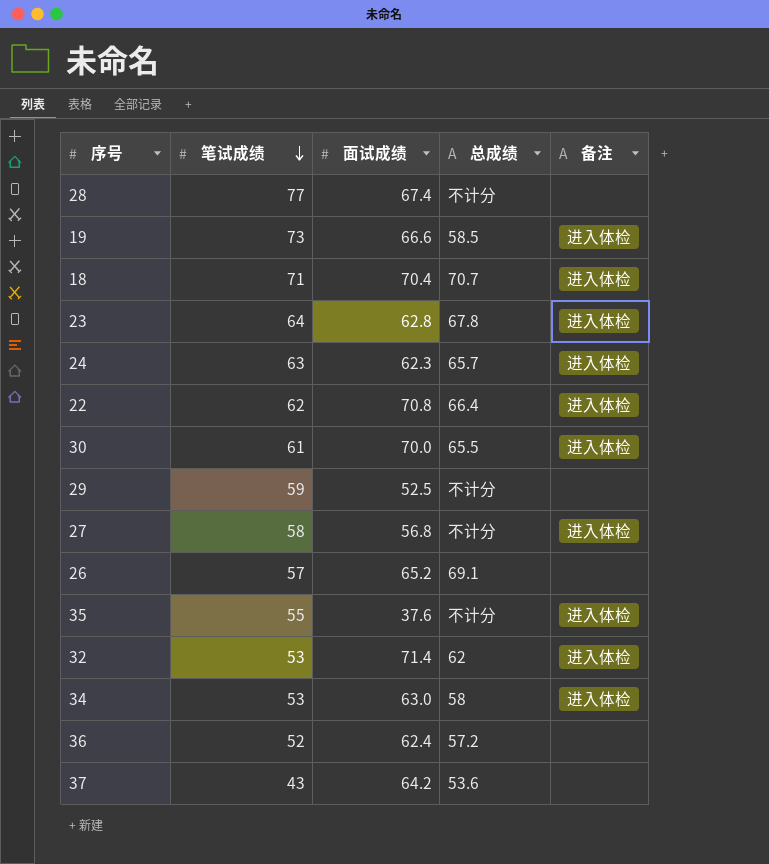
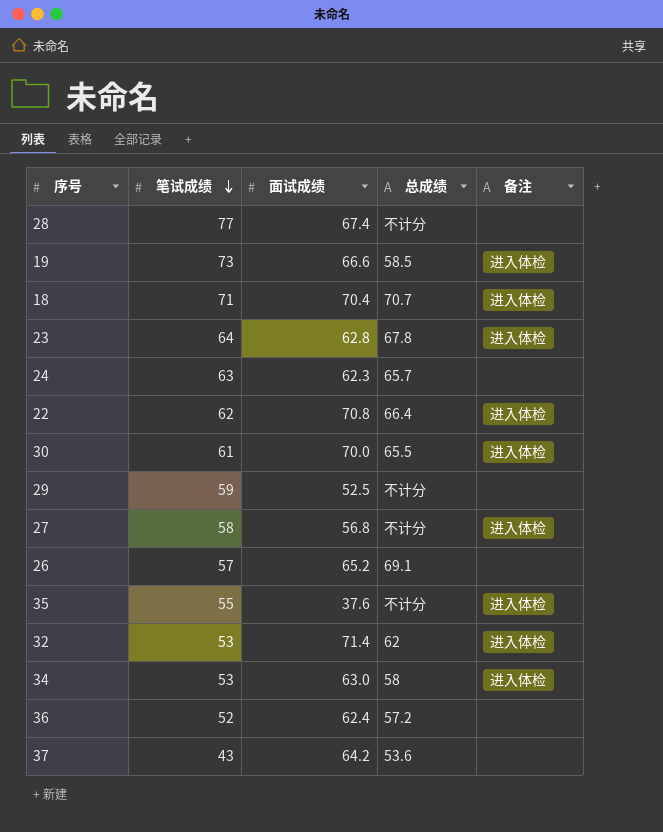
24 | 备注: 进入体检 -> none

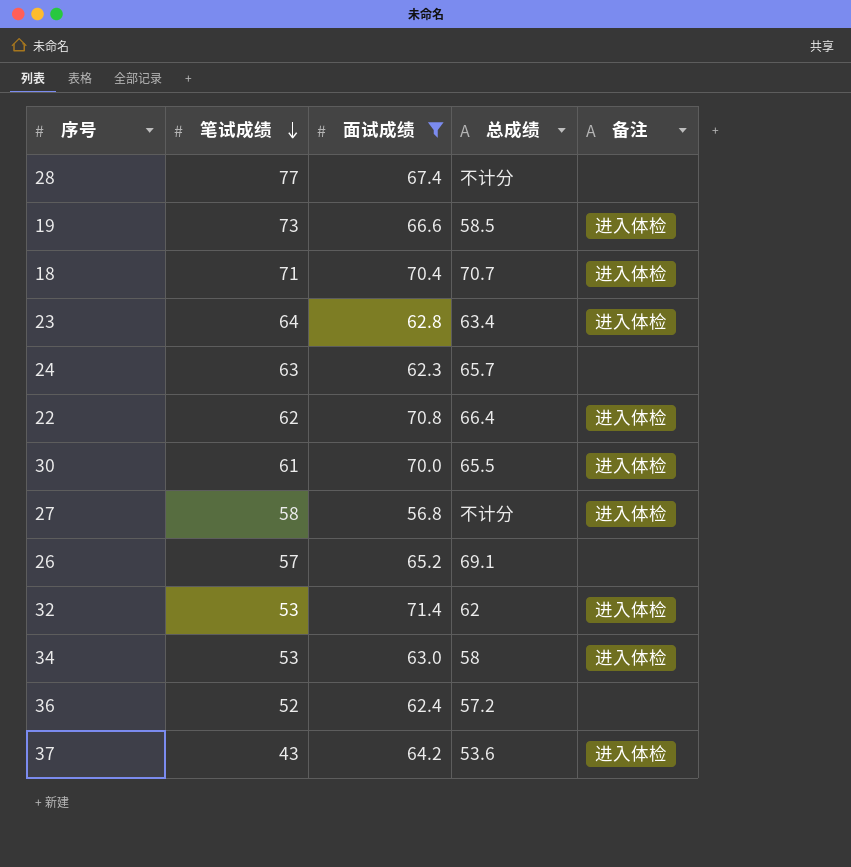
filter: none -> 面试成绩 >= 56.8
23 | 总成绩: 67.8 -> 63.4
37 | 备注: none -> 进入体检

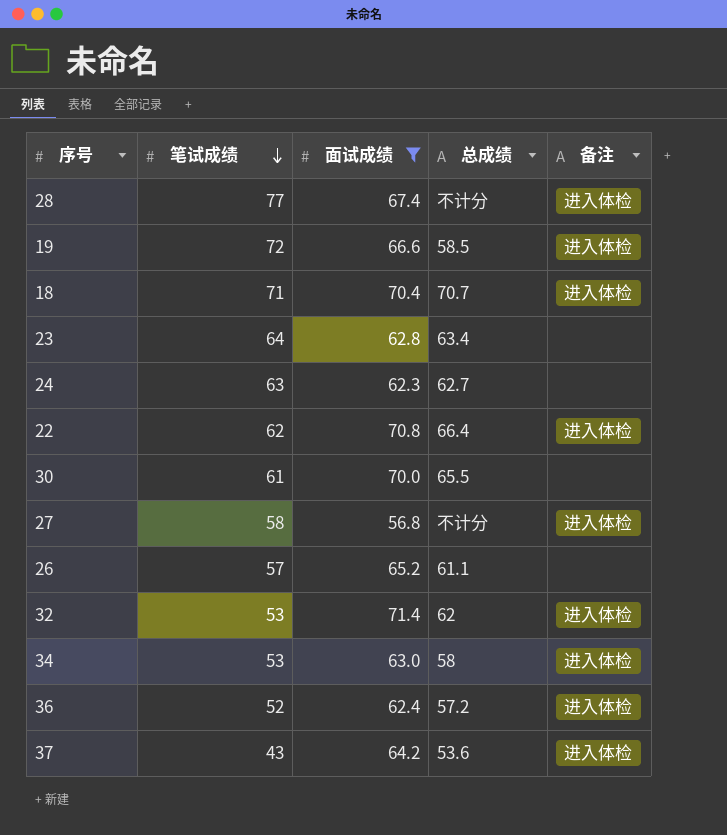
28 | 备注: none -> 进入体检
19 | 笔试成绩: 73 -> 72
23 | 备注: 进入体检 -> none
24 | 总成绩: 65.7 -> 62.7
30 | 备注: 进入体检 -> none
26 | 总成绩: 69.1 -> 61.1
36 | 备注: none -> 进入体检

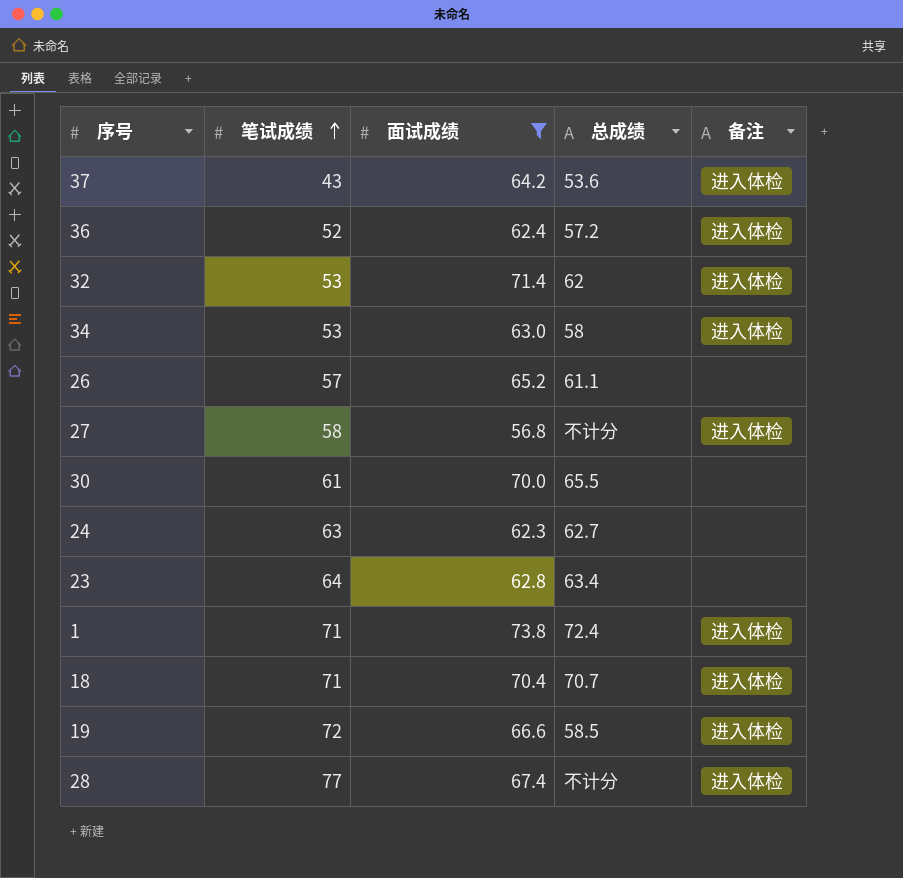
row order: 笔试成绩 descending -> 笔试成绩 ascending
row 22: 62 | 70.8 | 66.4 | 进入体检 -> none
row 1: none -> 71 | 73.8 | 72.4 | 进入体检

